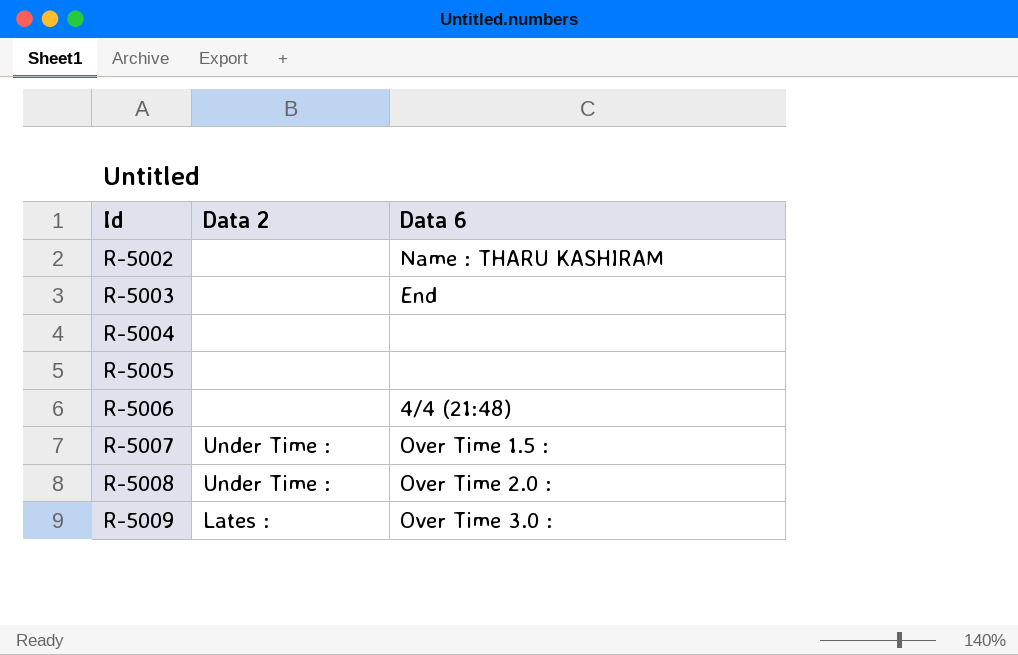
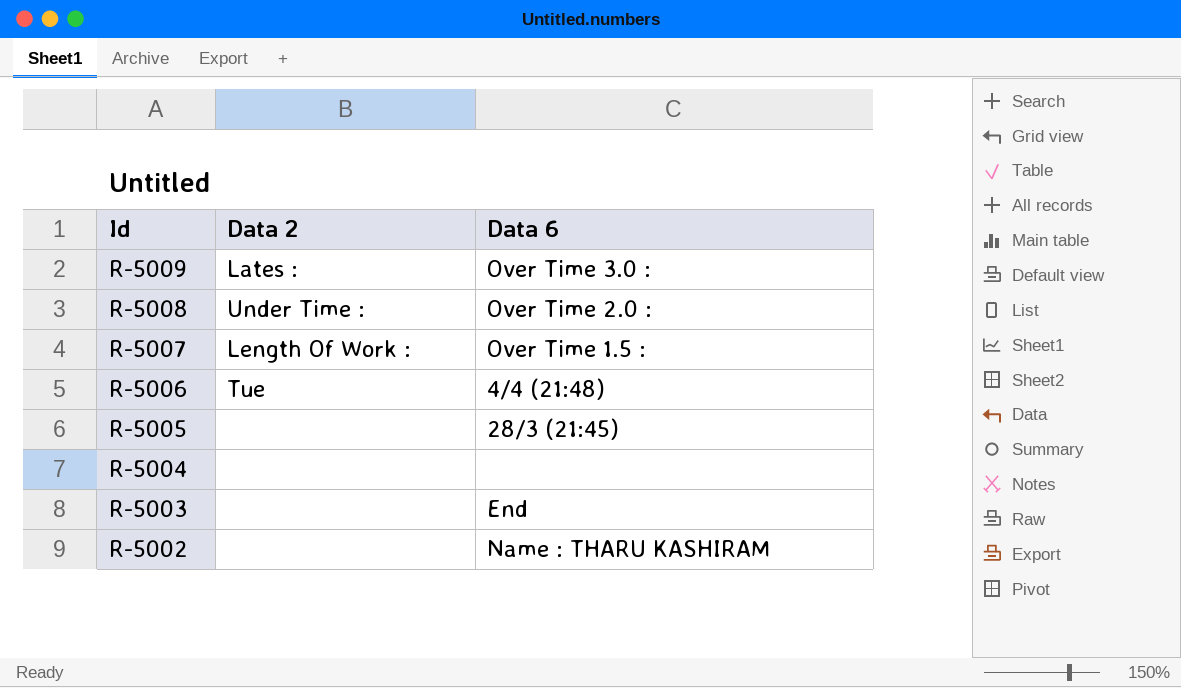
row order: Id ascending -> Id descending
R-5007 | Data 2: Under Time : -> Length Of Work :
R-5006 | Data 2: none -> Tue
R-5005 | Data 6: none -> 28/3 (21:45)

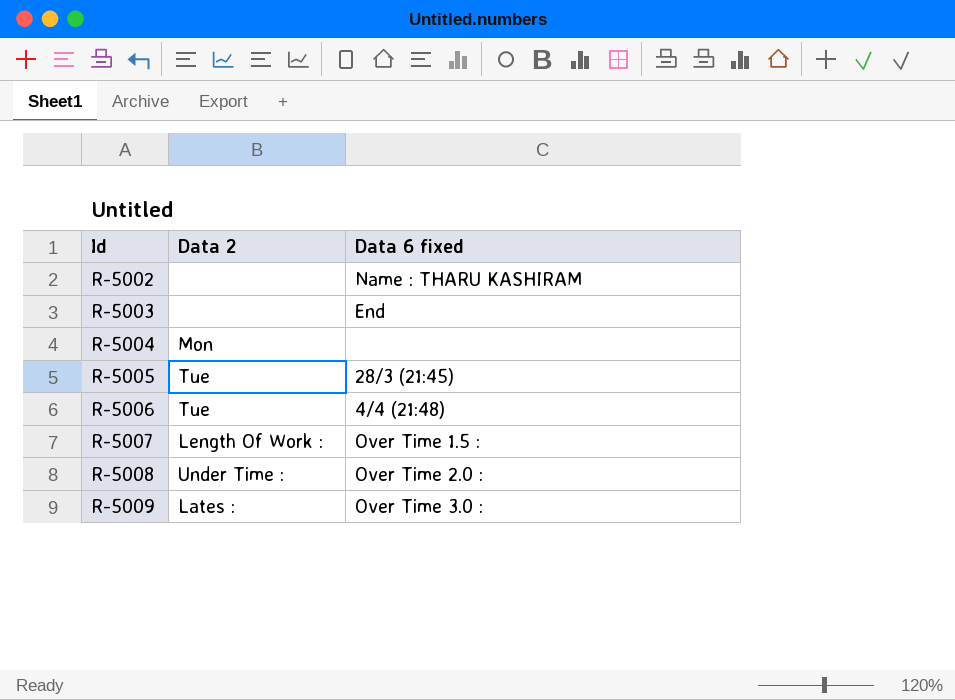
row order: Id descending -> Id ascending
column name: Data 6 -> Data 6 fixed
R-5004 | Data 2: none -> Mon
R-5005 | Data 2: none -> Tue

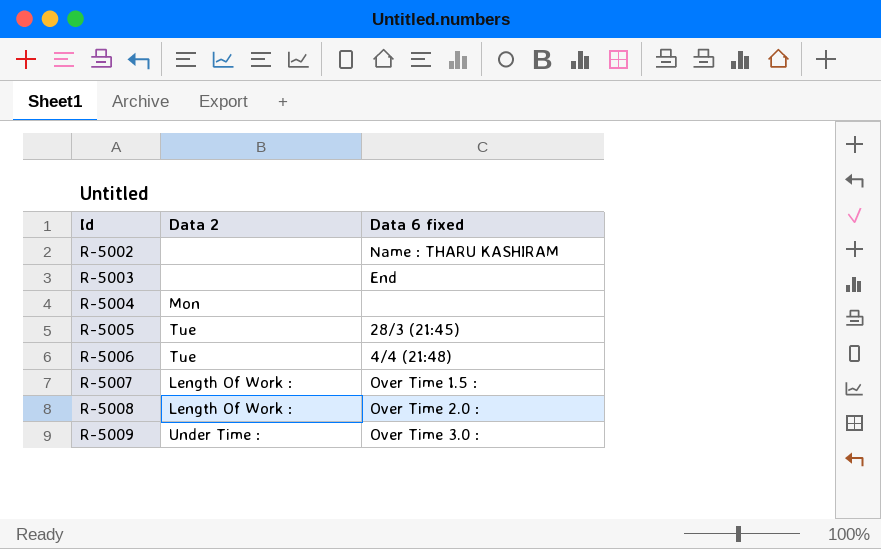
R-5008 | Data 2: Under Time : -> Length Of Work :
R-5009 | Data 2: Lates : -> Under Time :

